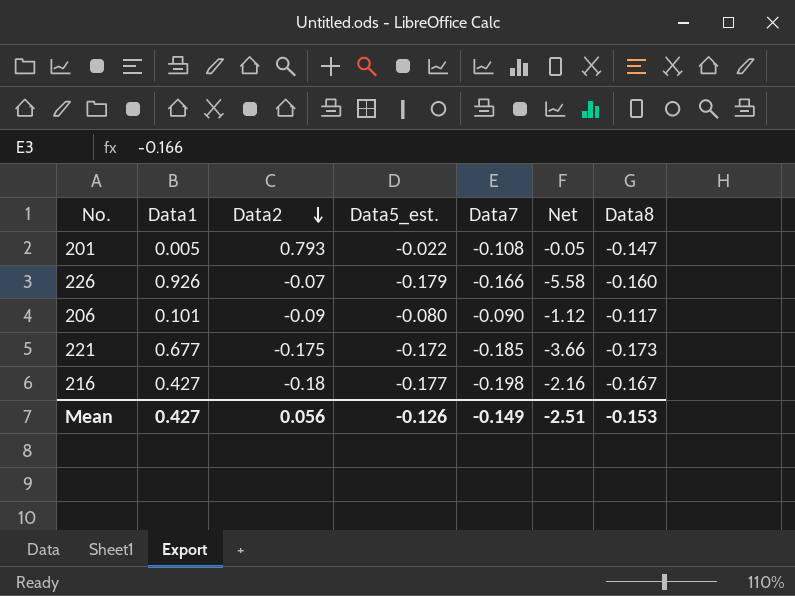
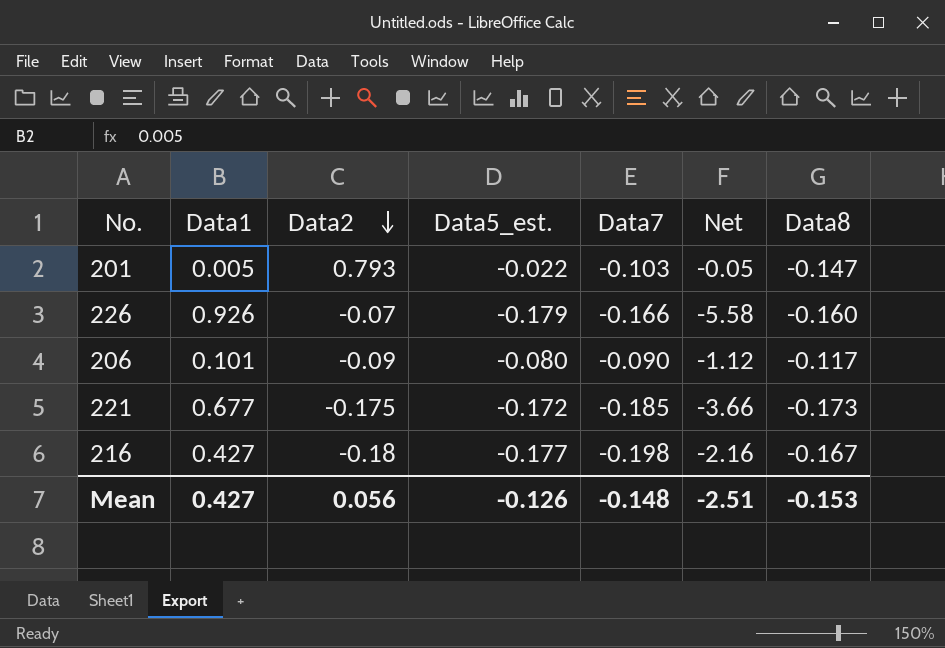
201 | Data7: -0.108 -> -0.103
Mean | Data7: -0.149 -> -0.148

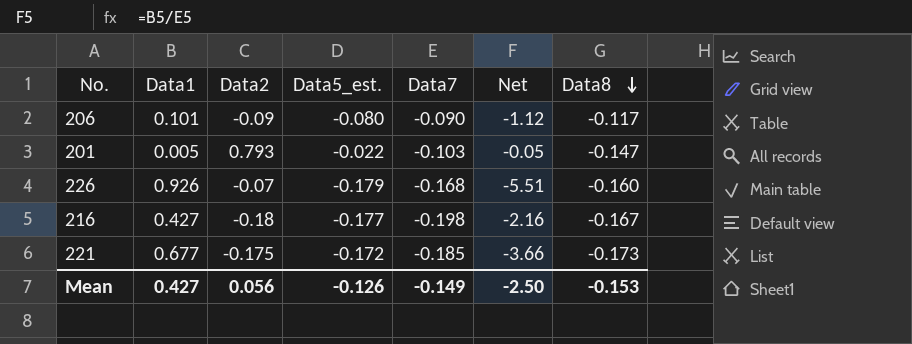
row order: Data2 descending -> Data8 descending
226 | Data7: -0.166 -> -0.168
226 | Net: -5.58 -> -5.51
Mean | Data7: -0.148 -> -0.149
Mean | Net: -2.51 -> -2.50

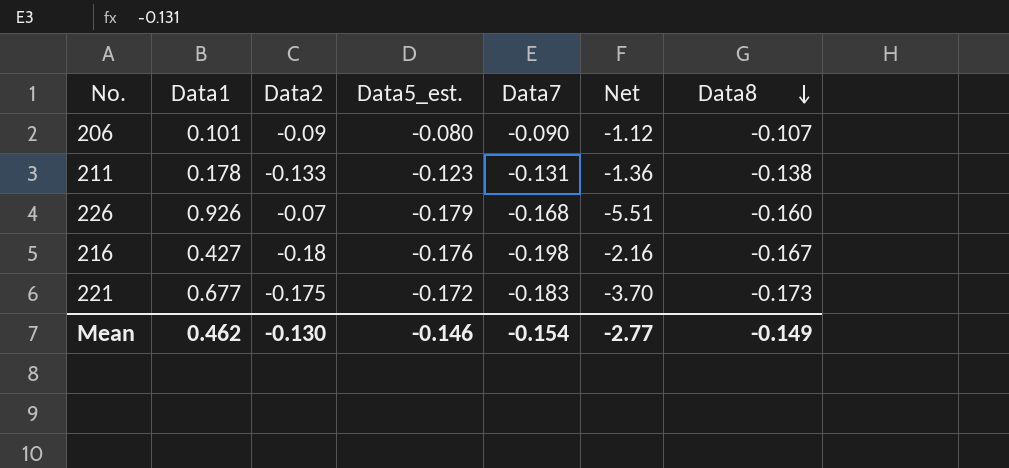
row 201: 0.005 | 0.793 | -0.022 | -0.103 | -0.05 | -0.147 -> none
206 | Data8: -0.117 -> -0.107
row 211: none -> 0.178 | -0.133 | -0.123 | -0.131 | -1.36 | -0.138
216 | Data5_est.: -0.177 -> -0.176
221 | Data7: -0.185 -> -0.183
221 | Net: -3.66 -> -3.70
Mean | Data1: 0.427 -> 0.462
Mean | Data2: 0.056 -> -0.130
Mean | Data5_est.: -0.126 -> -0.146
Mean | Data7: -0.149 -> -0.154
Mean | Net: -2.50 -> -2.77
Mean | Data8: -0.153 -> -0.149

